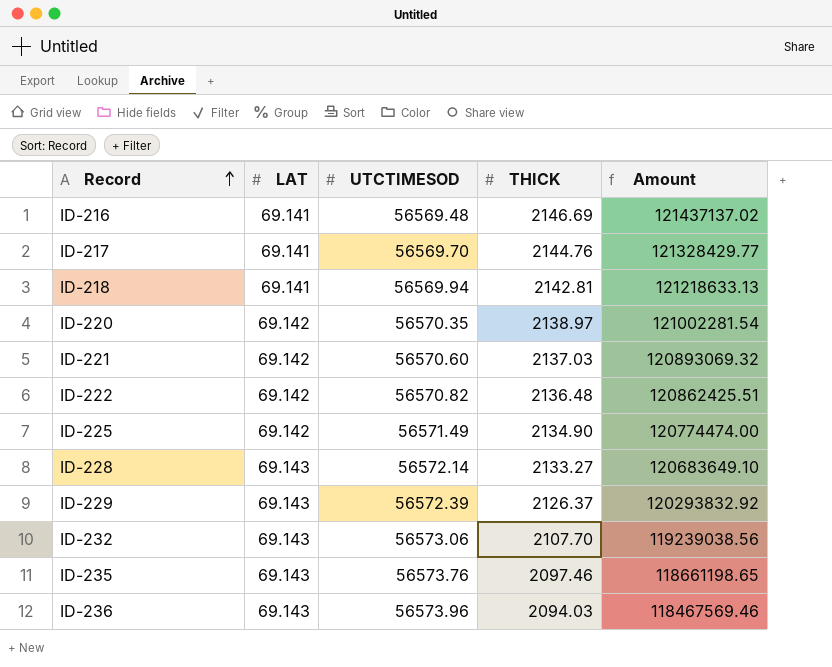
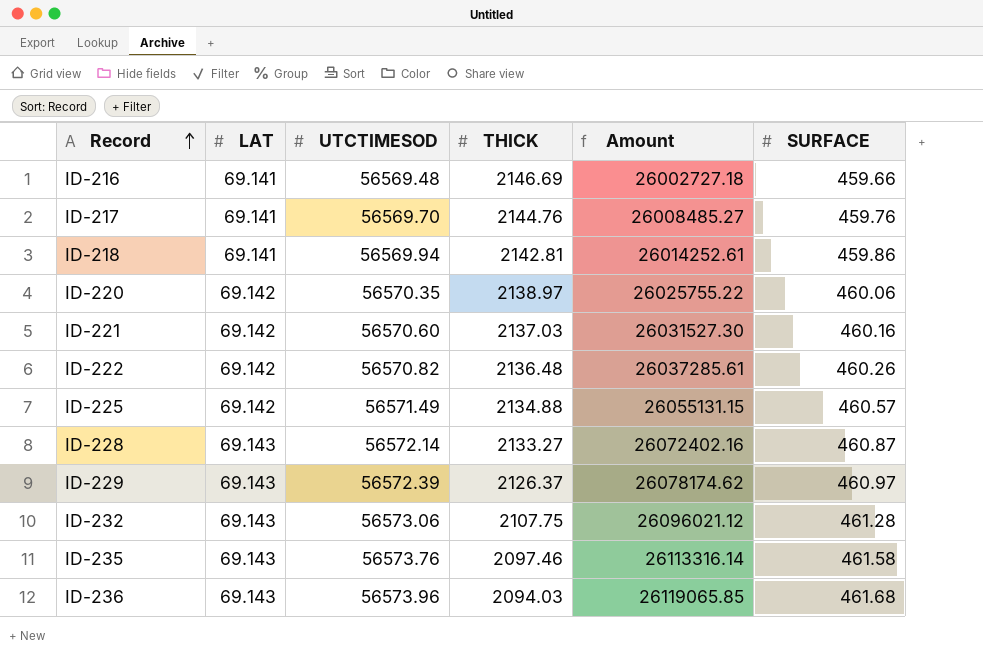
column Amount | formula: [UTCTIMESOD] * [THICK] -> [UTCTIMESOD] * [SURFACE]
column SURFACE | position: none -> 6
ID-225 | THICK: 2134.90 -> 2134.88
ID-232 | THICK: 2107.70 -> 2107.75

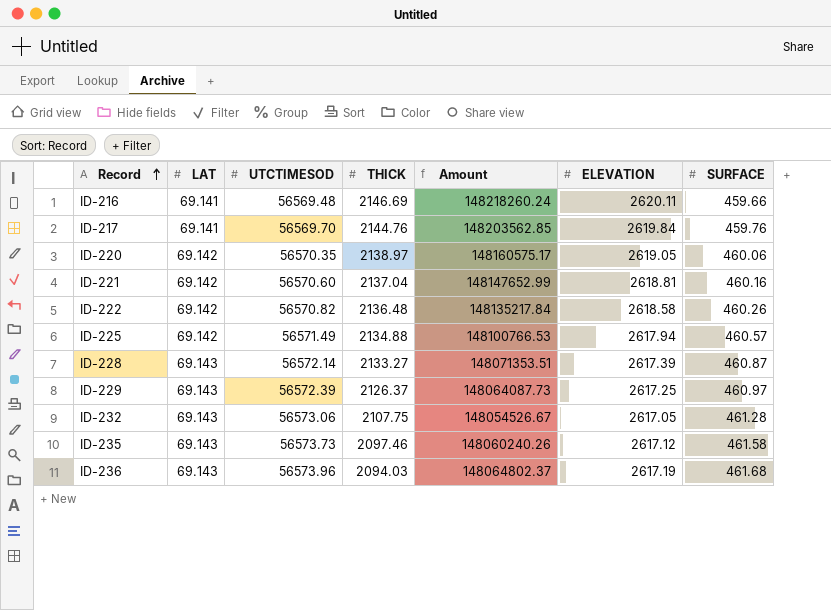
column Amount | formula: [UTCTIMESOD] * [SURFACE] -> [UTCTIMESOD] * [ELEVATION]
column ELEVATION | position: none -> 6
row ID-218: 69.141 | 56569.94 | 2142.81 | 26014252.61 | 459.86 -> none
ID-221 | THICK: 2137.03 -> 2137.04
ID-235 | UTCTIMESOD: 56573.76 -> 56573.73

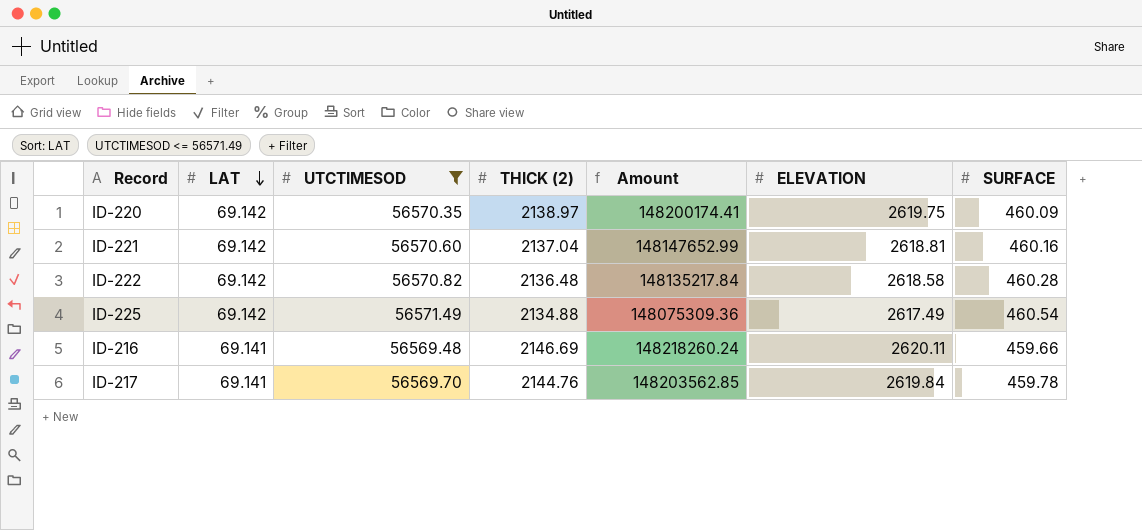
filter: none -> UTCTIMESOD <= 56571.49
row order: Record ascending -> LAT descending
column name: THICK -> THICK (2)
ID-220 | Amount: 148160575.17 -> 148200174.41
ID-220 | ELEVATION: 2619.05 -> 2619.75
ID-220 | SURFACE: 460.06 -> 460.09
ID-222 | SURFACE: 460.26 -> 460.28
ID-225 | Amount: 148100766.53 -> 148075309.36
ID-225 | ELEVATION: 2617.94 -> 2617.49
ID-225 | SURFACE: 460.57 -> 460.54
ID-217 | SURFACE: 459.76 -> 459.78

